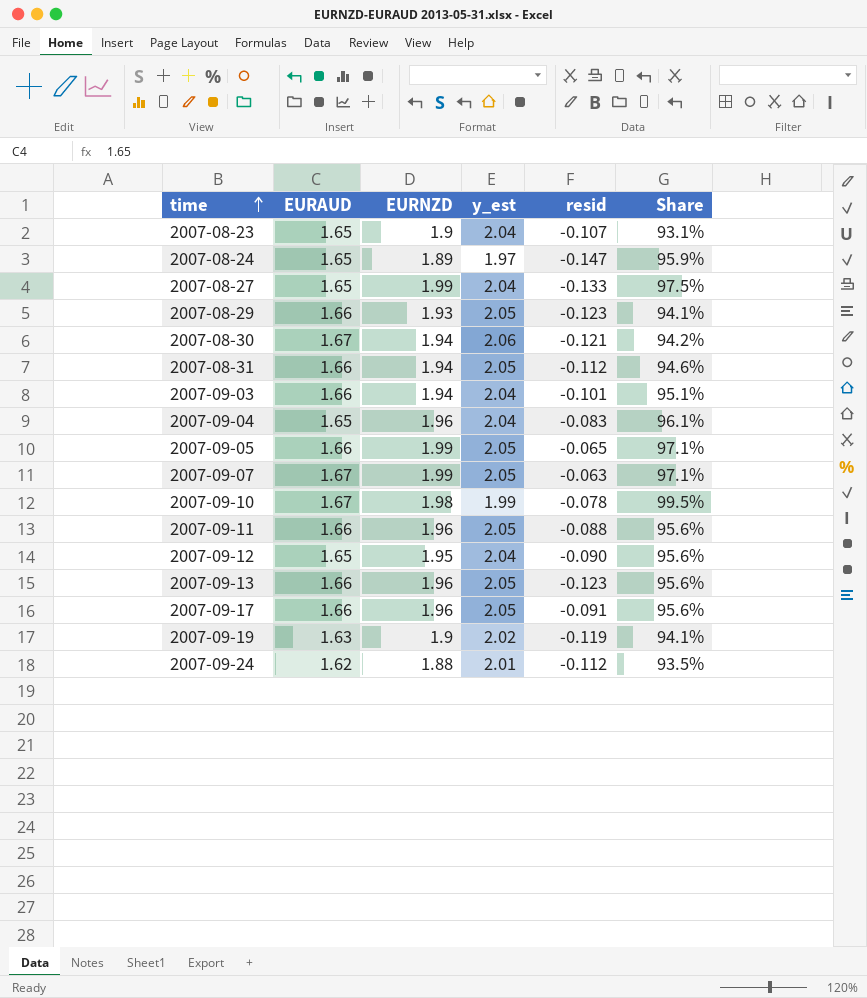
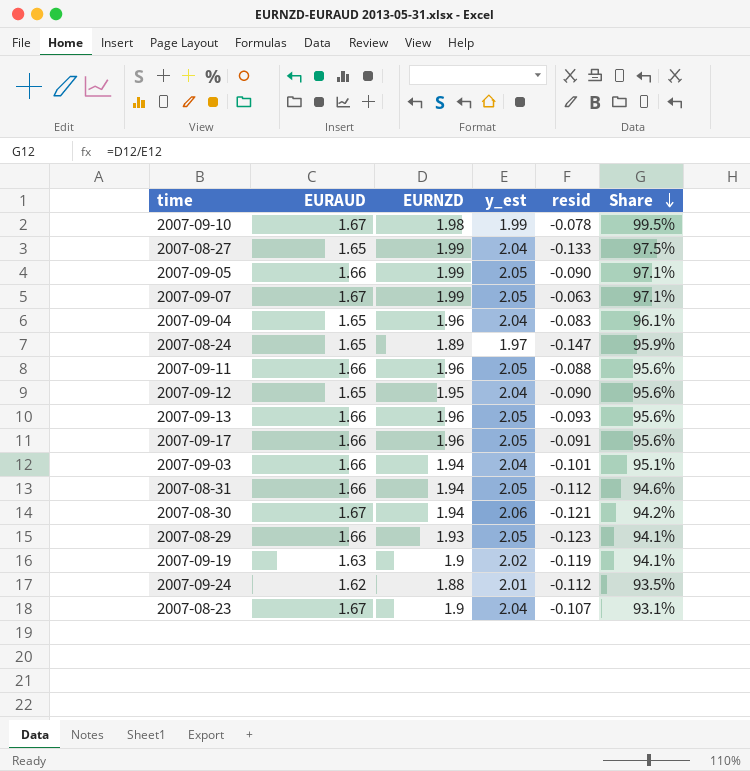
row order: time ascending -> Share descending
2007-09-05 | resid: -0.065 -> -0.090
2007-09-13 | resid: -0.123 -> -0.093
2007-08-23 | EURAUD: 1.65 -> 1.67

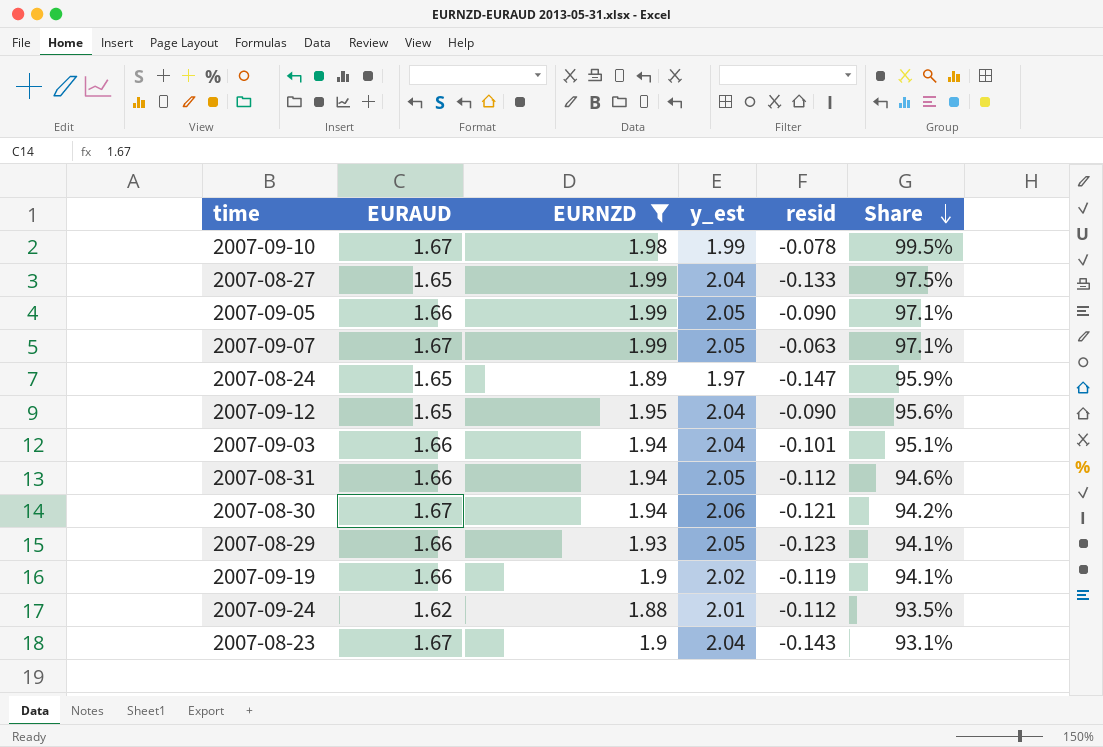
filter: none -> EURNZD != 1.96
2007-09-19 | EURAUD: 1.63 -> 1.66
2007-08-23 | resid: -0.107 -> -0.143

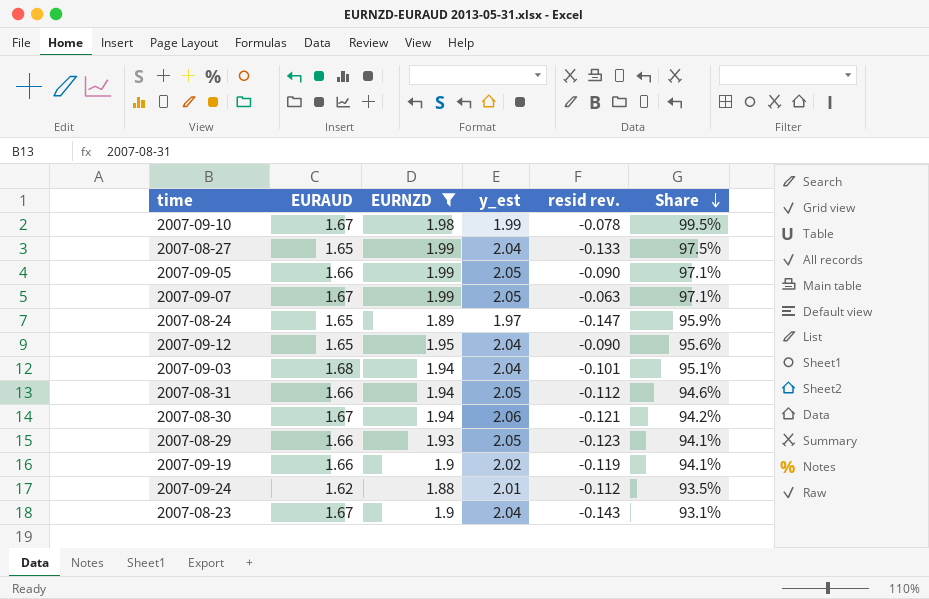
column name: resid -> resid rev.
2007-09-03 | EURAUD: 1.66 -> 1.68

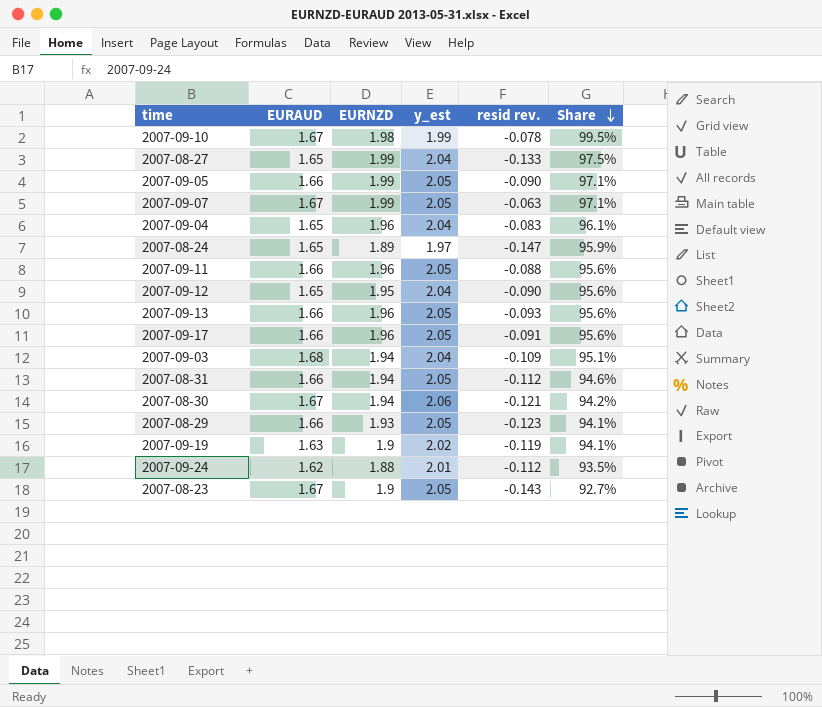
filter: EURNZD != 1.96 -> none
2007-09-03 | resid rev.: -0.101 -> -0.109
2007-09-19 | EURAUD: 1.66 -> 1.63
2007-08-23 | y_est: 2.04 -> 2.05
2007-08-23 | Share: 93.1% -> 92.7%

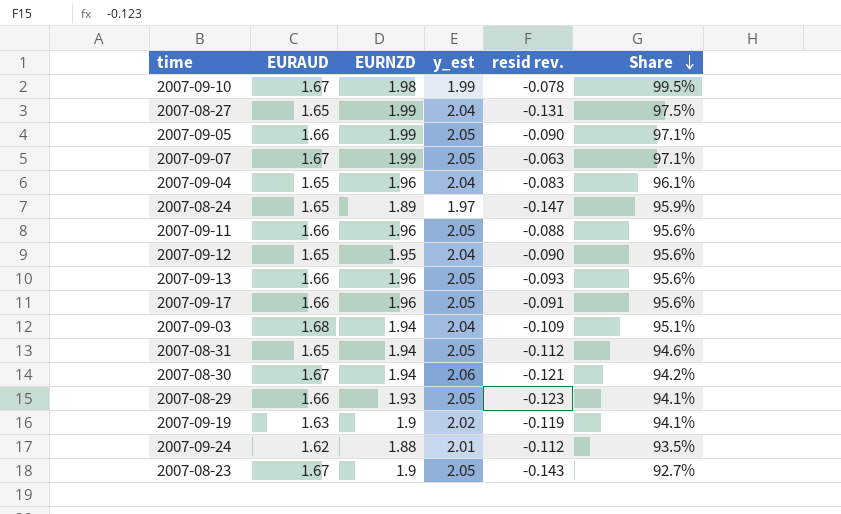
2007-08-27 | resid rev.: -0.133 -> -0.131
2007-08-31 | EURAUD: 1.66 -> 1.65

